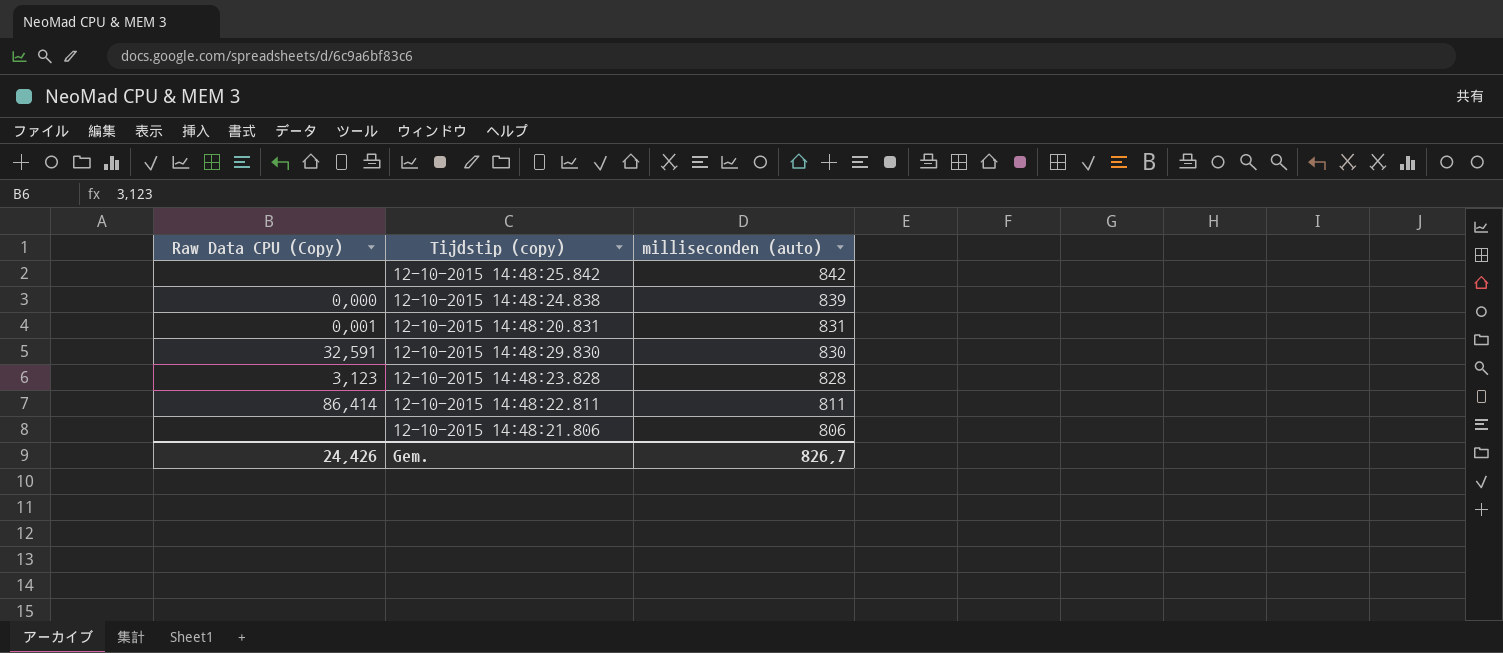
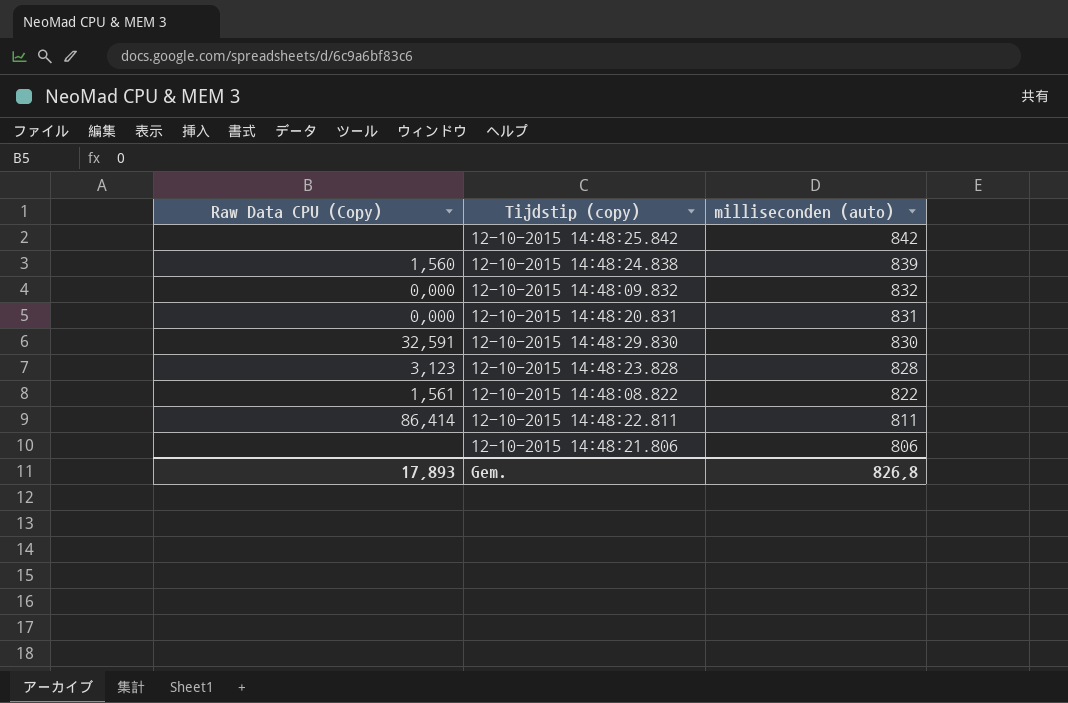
12-10-2015 14:48:24.838 | Raw Data CPU (Copy): 0,000 -> 1,560
row 12-10-2015 14:48:09.832: none -> 0,000 | 832
12-10-2015 14:48:20.831 | Raw Data CPU (Copy): 0,001 -> 0,000
row 12-10-2015 14:48:08.822: none -> 1,561 | 822
Gem. | Raw Data CPU (Copy): 24,426 -> 17,893
Gem. | milliseconden (auto): 826,7 -> 826,8

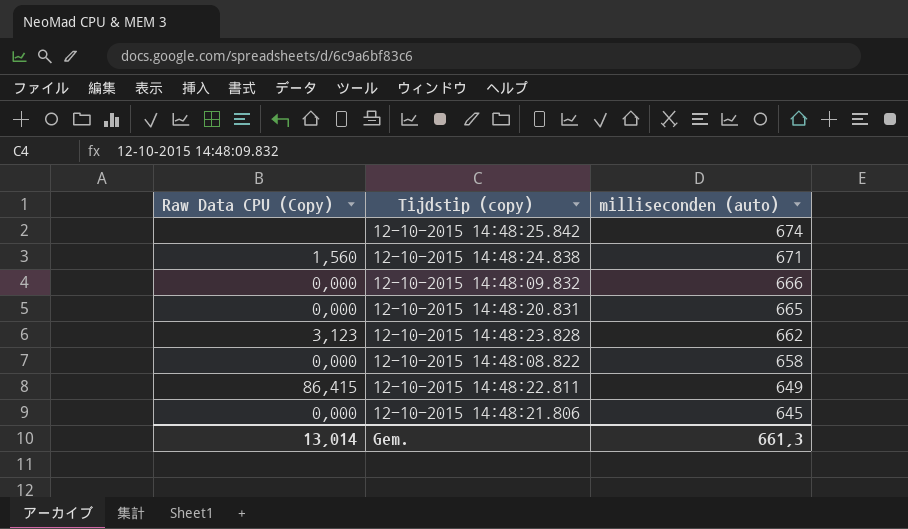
row 12-10-2015 14:48:29.830: 32,591 | 830 -> none
12-10-2015 14:48:25.842 | milliseconden (auto): 842 -> 674
12-10-2015 14:48:24.838 | milliseconden (auto): 839 -> 671
12-10-2015 14:48:09.832 | milliseconden (auto): 832 -> 666
12-10-2015 14:48:20.831 | milliseconden (auto): 831 -> 665
12-10-2015 14:48:23.828 | milliseconden (auto): 828 -> 662
12-10-2015 14:48:08.822 | Raw Data CPU (Copy): 1,561 -> 0,000
12-10-2015 14:48:08.822 | milliseconden (auto): 822 -> 658
12-10-2015 14:48:22.811 | Raw Data CPU (Copy): 86,414 -> 86,415
12-10-2015 14:48:22.811 | milliseconden (auto): 811 -> 649
12-10-2015 14:48:21.806 | Raw Data CPU (Copy): none -> 0,000
12-10-2015 14:48:21.806 | milliseconden (auto): 806 -> 645
Gem. | Raw Data CPU (Copy): 17,893 -> 13,014
Gem. | milliseconden (auto): 826,8 -> 661,3

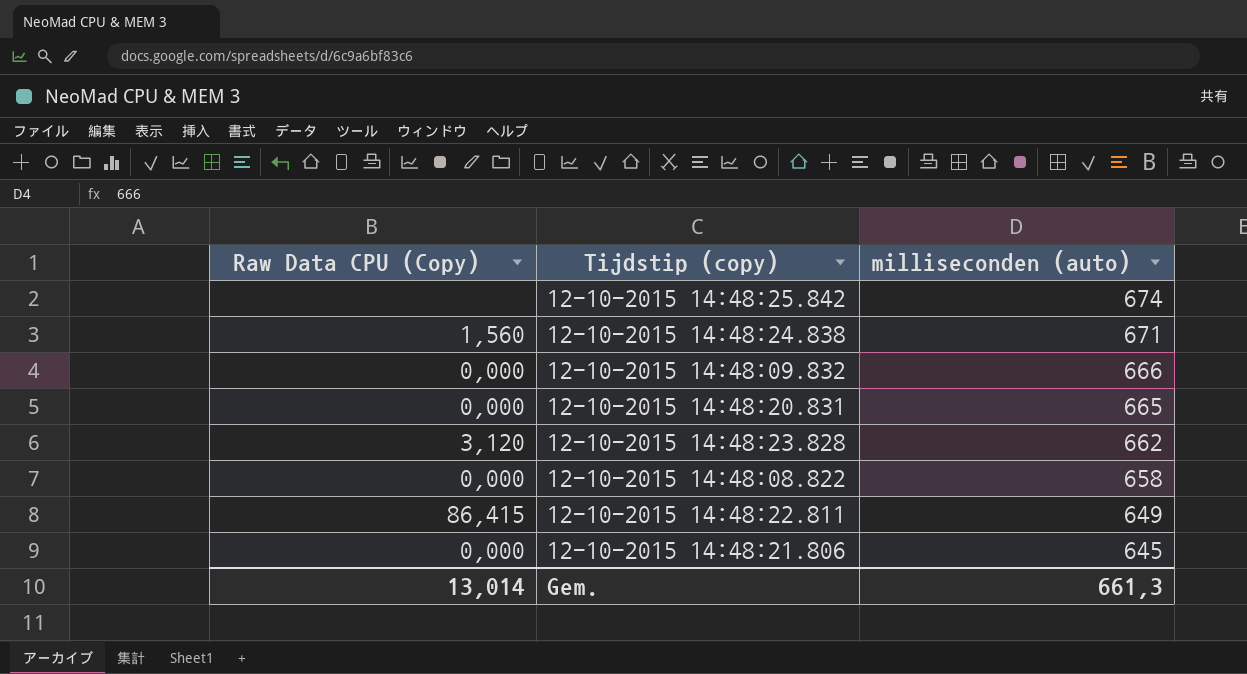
12-10-2015 14:48:23.828 | Raw Data CPU (Copy): 3,123 -> 3,120

